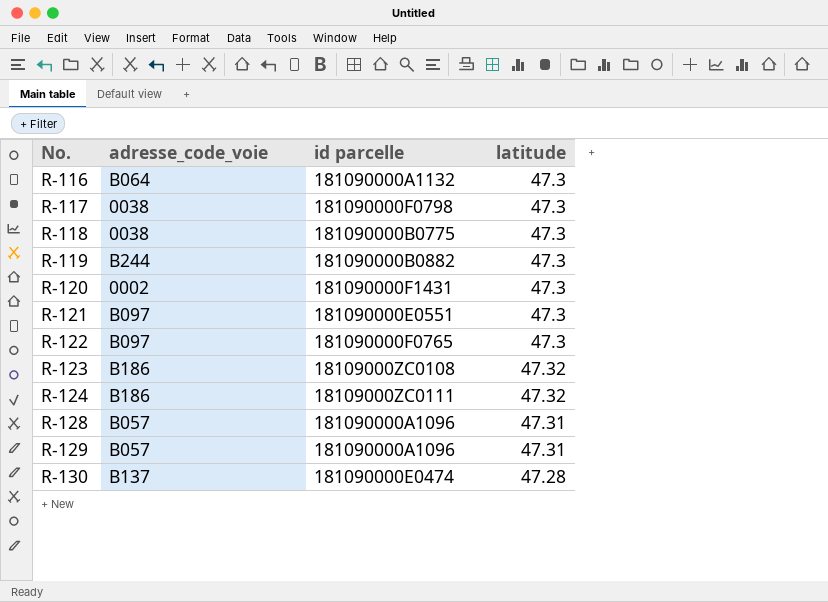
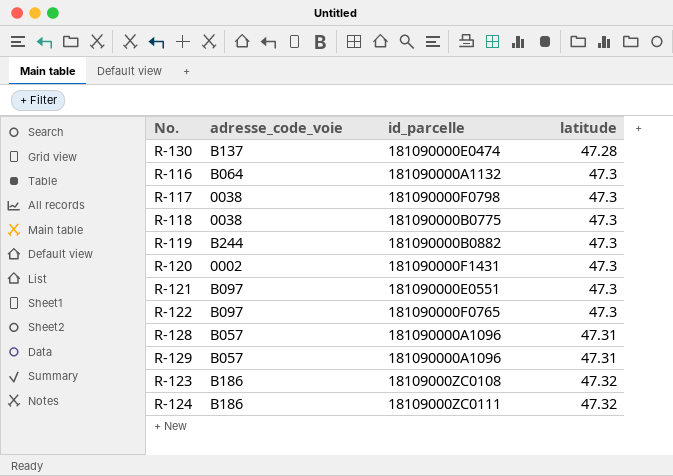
row order: No. ascending -> latitude ascending
column name: id parcelle -> id_parcelle

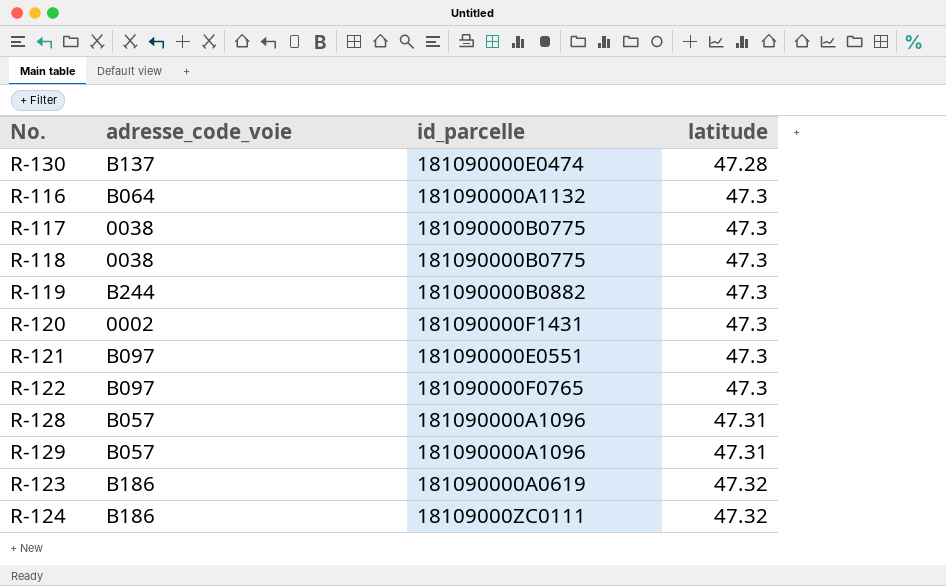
R-117 | id_parcelle: 181090000F0798 -> 181090000B0775
R-123 | id_parcelle: 18109000ZC0108 -> 181090000A0619

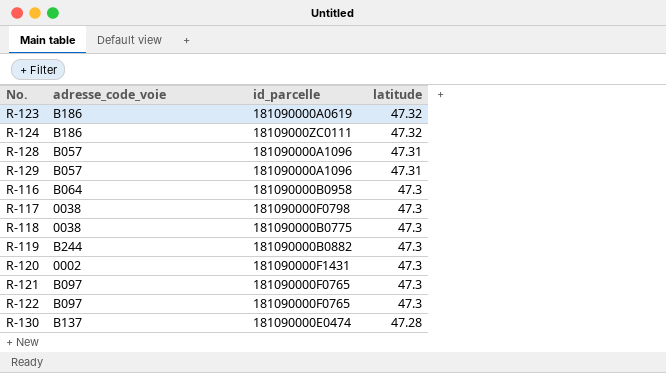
row order: latitude ascending -> latitude descending
R-116 | id_parcelle: 181090000A1132 -> 181090000B0958
R-117 | id_parcelle: 181090000B0775 -> 181090000F0798
R-121 | id_parcelle: 181090000E0551 -> 181090000F0765

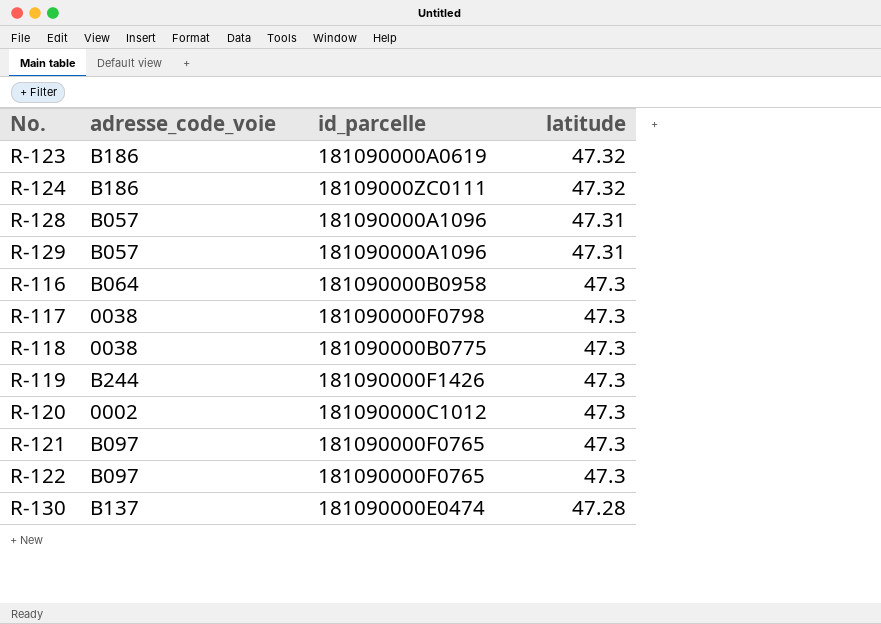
R-119 | id_parcelle: 181090000B0882 -> 181090000F1426
R-120 | id_parcelle: 181090000F1431 -> 181090000C1012

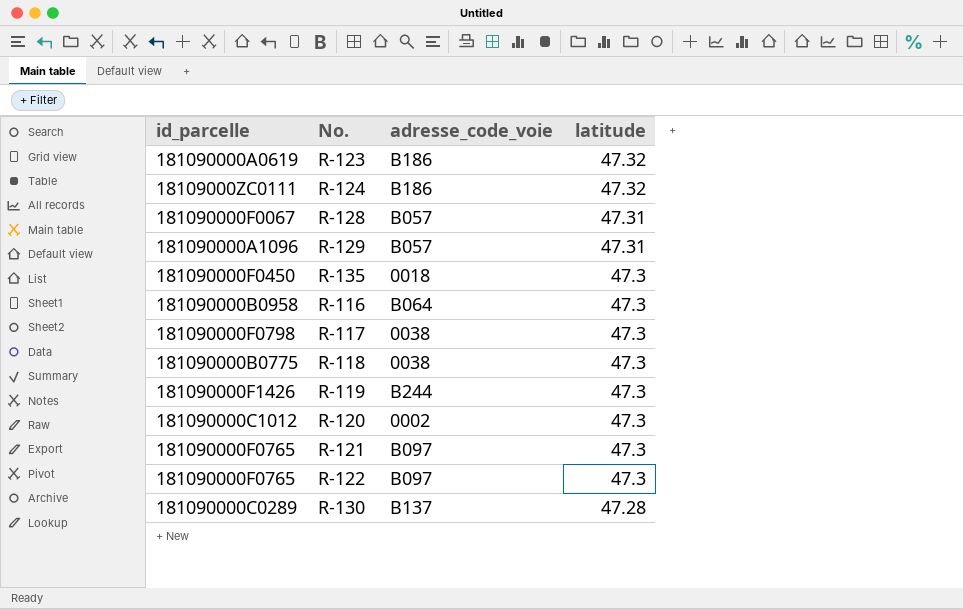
column id_parcelle | position: 3 -> 1
R-128 | id_parcelle: 181090000A1096 -> 181090000F0067
row R-135: none -> 181090000F0450 | 0018 | 47.3
R-130 | id_parcelle: 181090000E0474 -> 181090000C0289

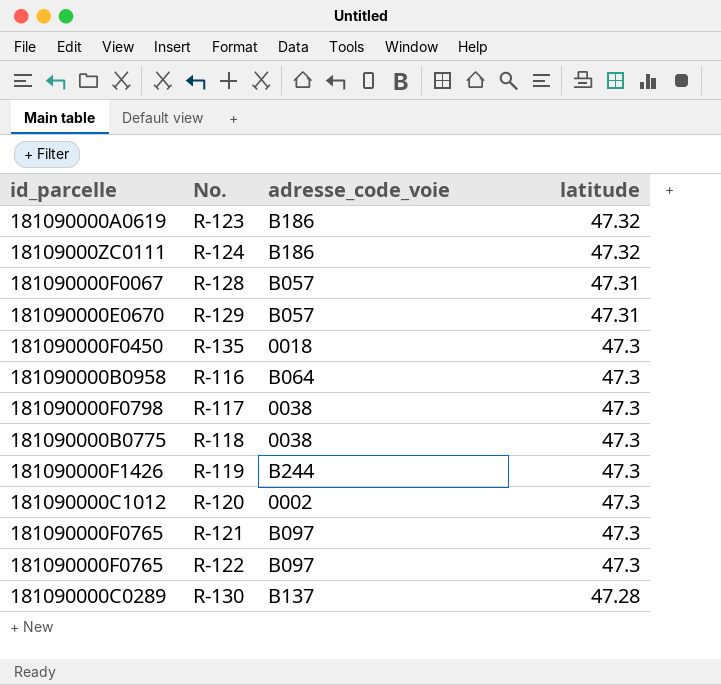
R-129 | id_parcelle: 181090000A1096 -> 181090000E0670

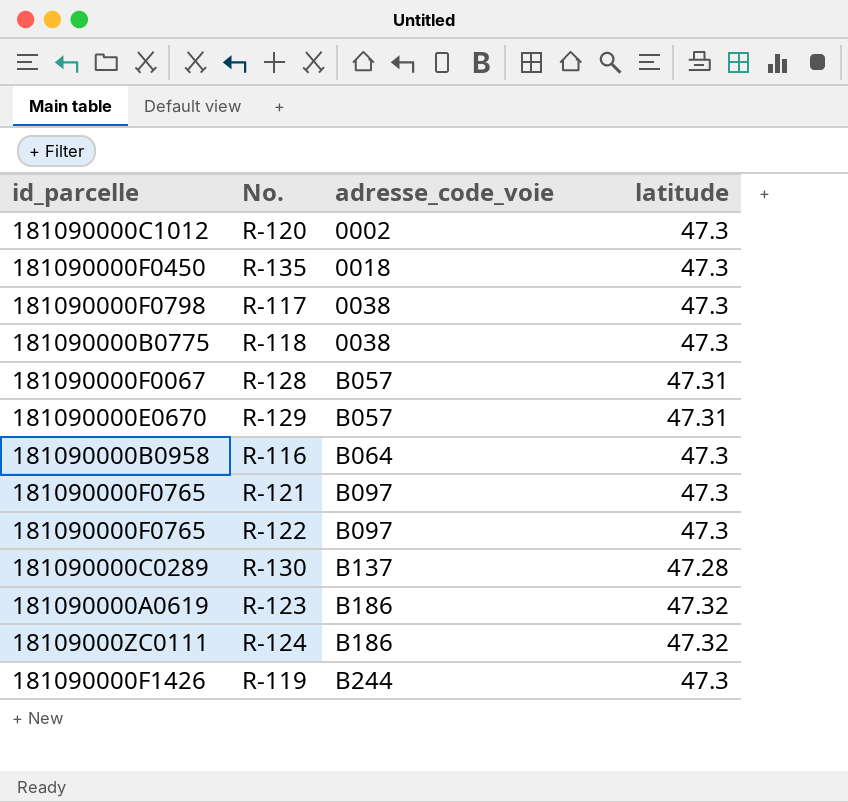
row order: latitude descending -> adresse_code_voie ascending

